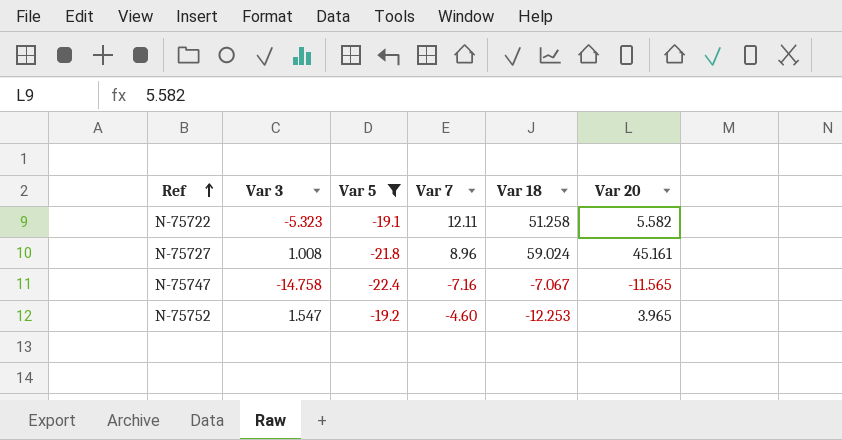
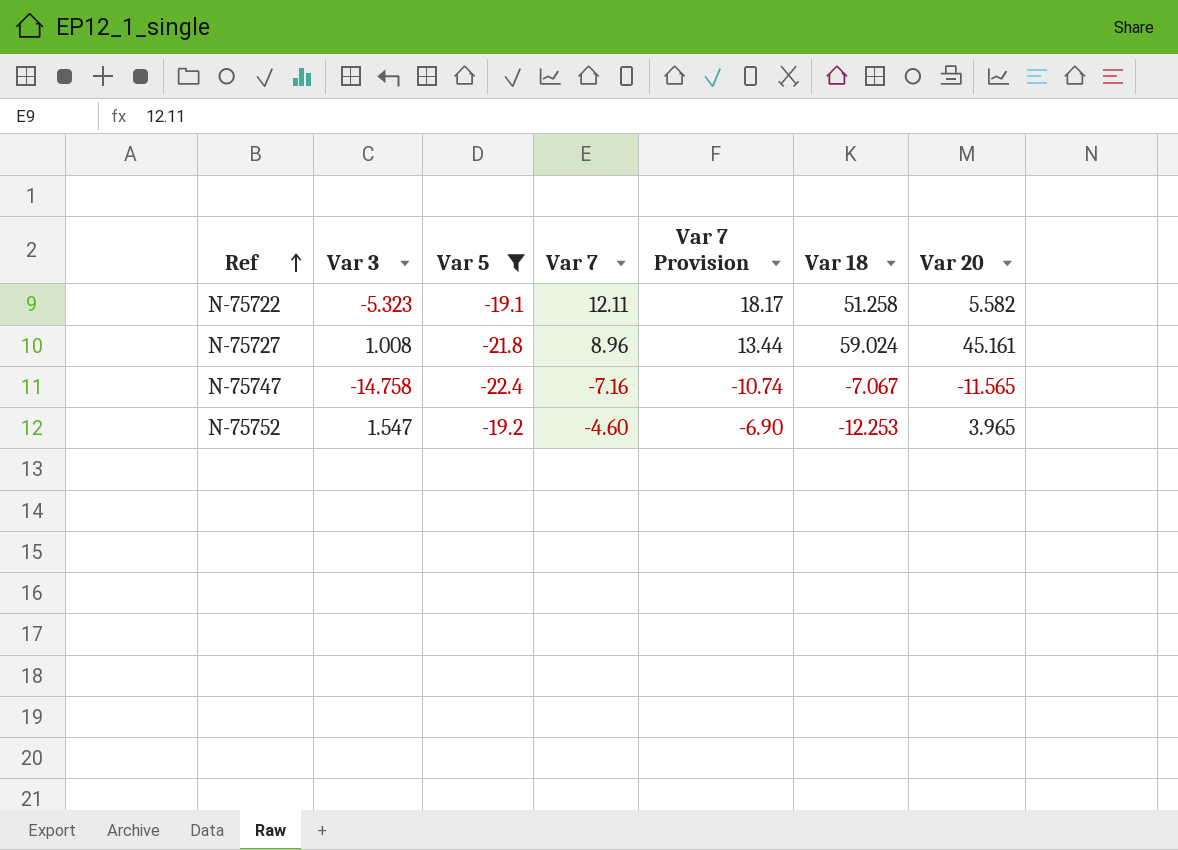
column Var 7 Provision | formula: none -> [Var 7] * 1.5

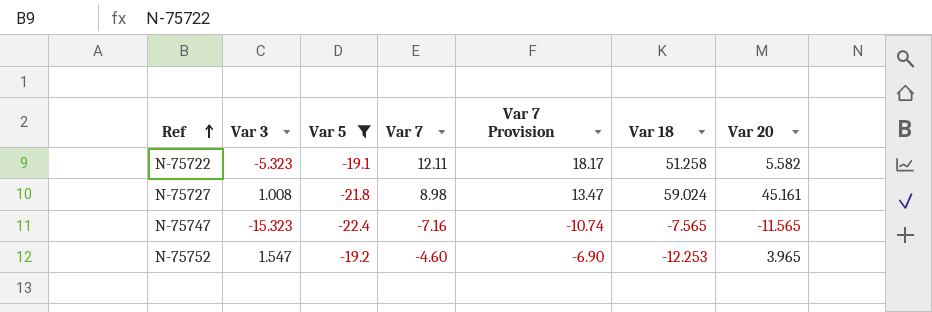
N-75727 | Var 7: 8.96 -> 8.98
N-75727 | Var 7 Provision: 13.44 -> 13.47
N-75747 | Var 3: -14.758 -> -15.323
N-75747 | Var 18: -7.067 -> -7.565

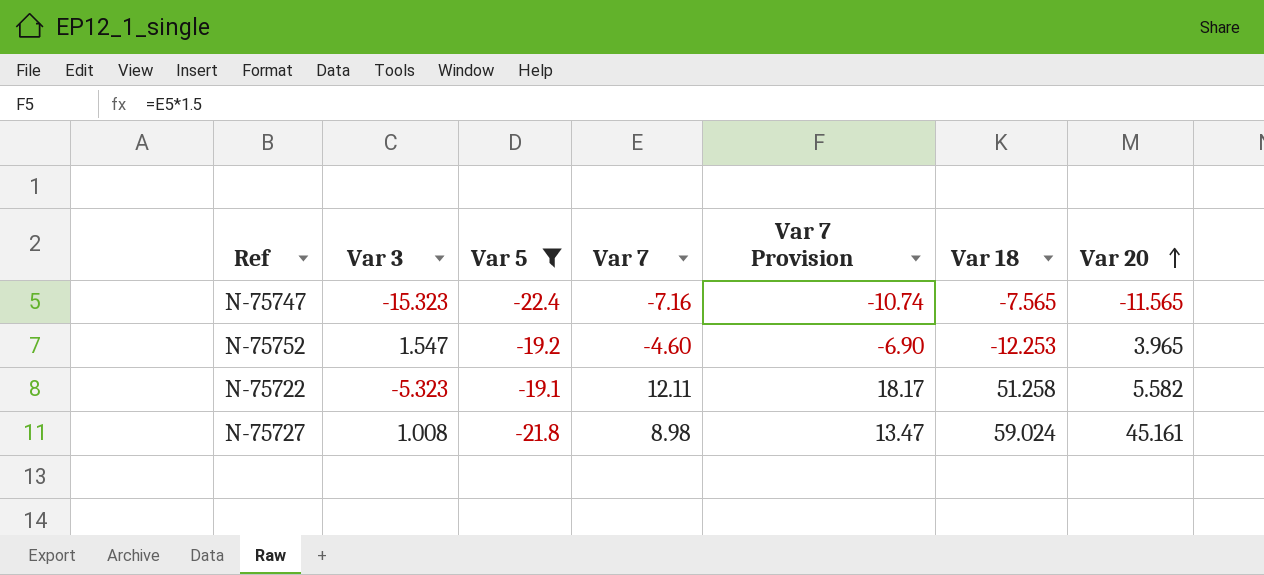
row order: Ref ascending -> Var 20 ascending

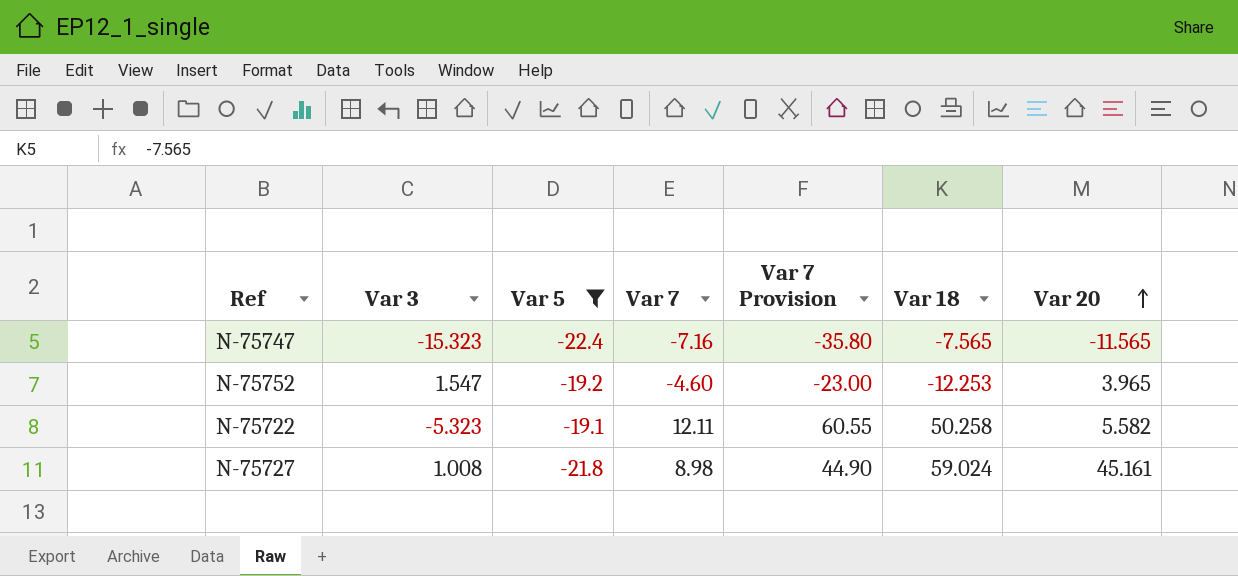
column Var 7 Provision | formula: [Var 7] * 1.5 -> [Var 7] * 5
N-75722 | Var 18: 51.258 -> 50.258

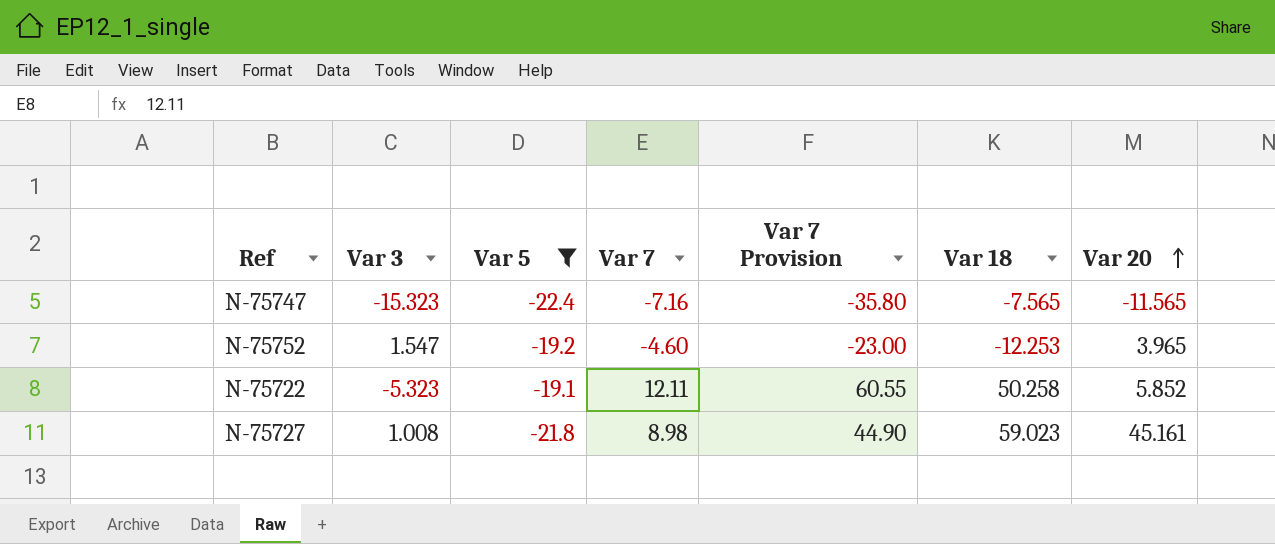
N-75722 | Var 20: 5.582 -> 5.852
N-75727 | Var 18: 59.024 -> 59.023

